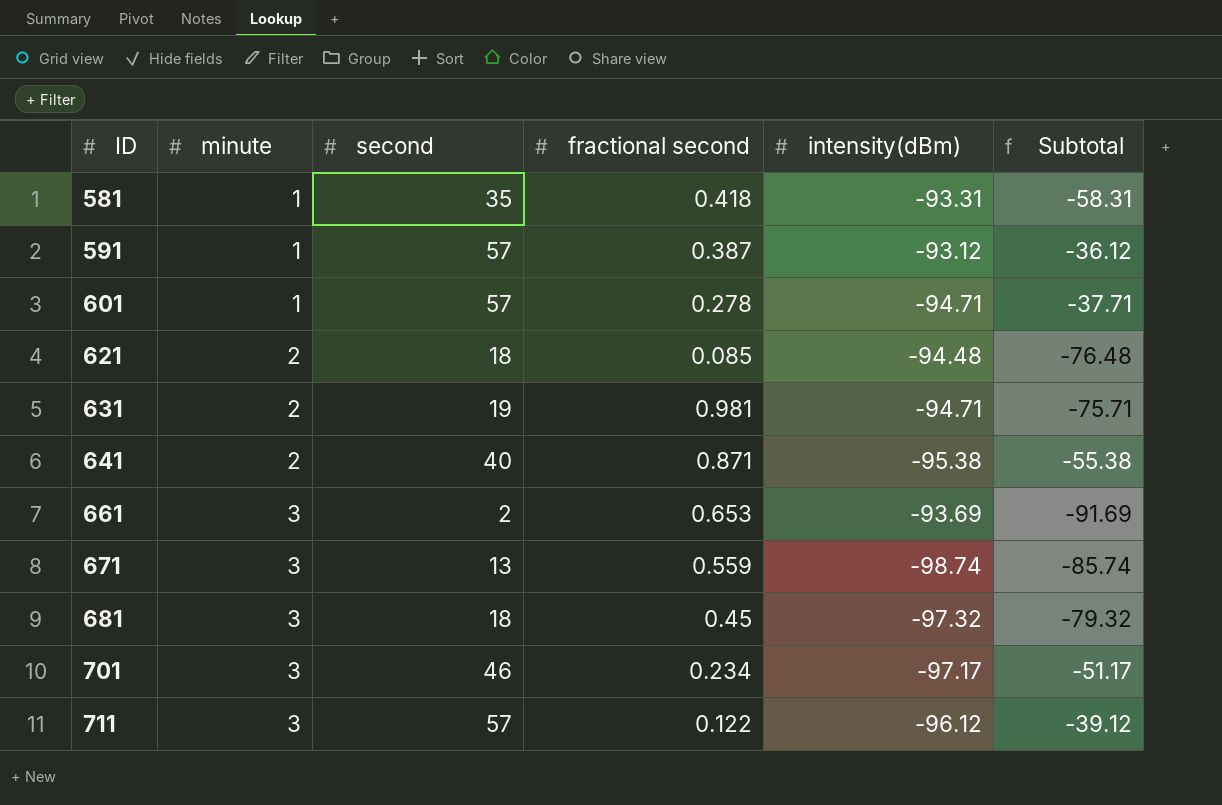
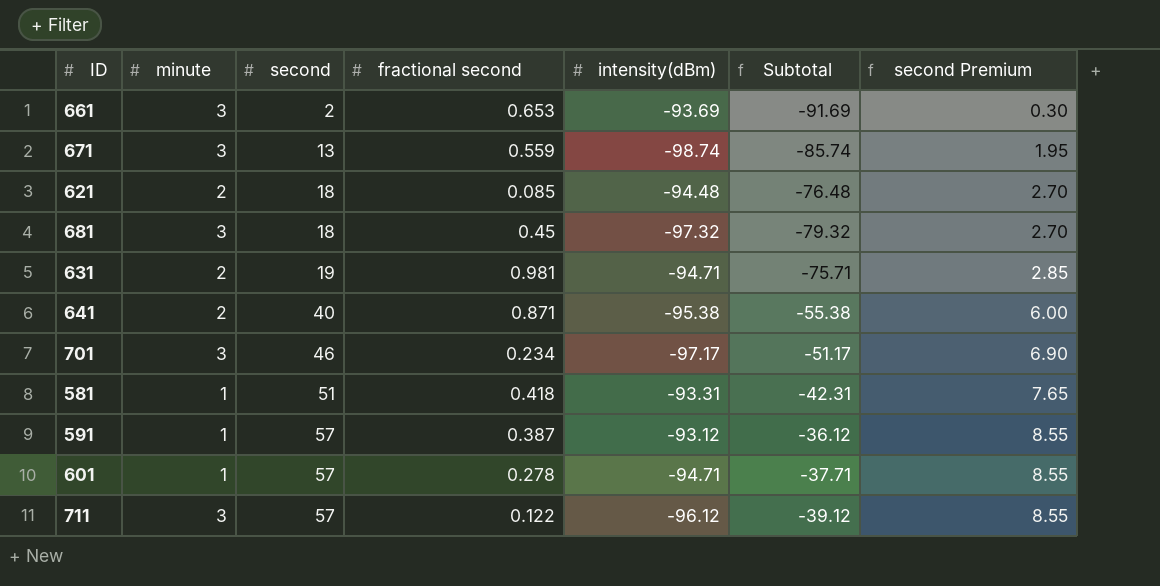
row order: ID ascending -> second ascending
column second Premium | formula: none -> [second] * 0.15
581 | second: 35 -> 51
581 | Subtotal: -58.31 -> -42.31

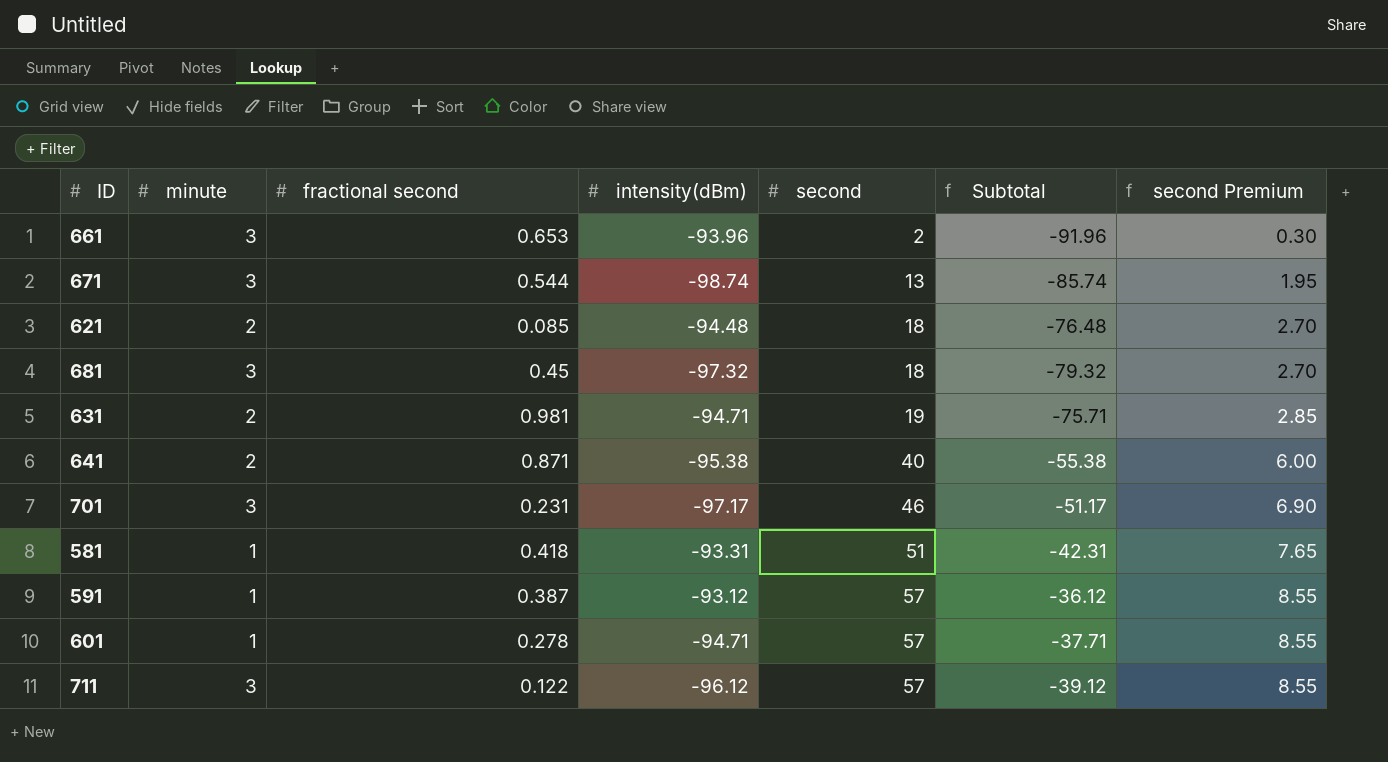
column second | position: 3 -> 5
661 | intensity(dBm): -93.69 -> -93.96
661 | Subtotal: -91.69 -> -91.96
671 | fractional second: 0.559 -> 0.544
701 | fractional second: 0.234 -> 0.231

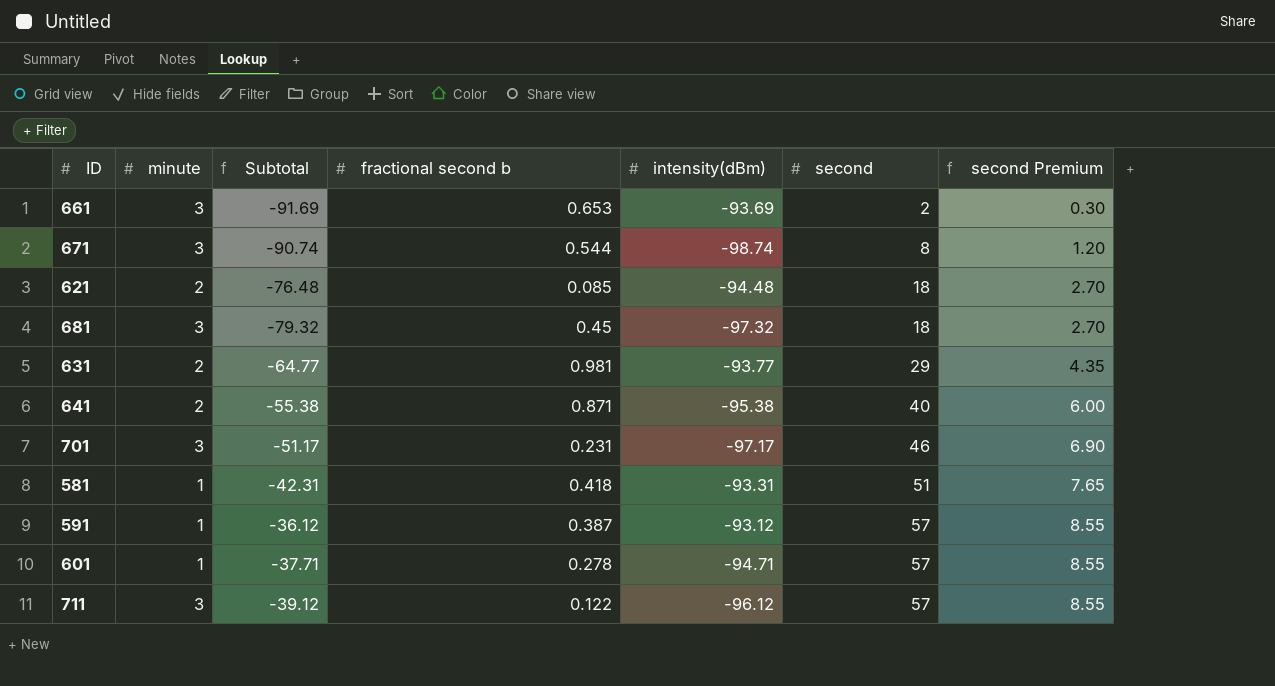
column Subtotal | position: 6 -> 3
column name: fractional second -> fractional second b
661 | Subtotal: -91.96 -> -91.69
661 | intensity(dBm): -93.96 -> -93.69
671 | Subtotal: -85.74 -> -90.74
671 | second: 13 -> 8
671 | second Premium: 1.95 -> 1.20
631 | Subtotal: -75.71 -> -64.77
631 | intensity(dBm): -94.71 -> -93.77
631 | second: 19 -> 29
631 | second Premium: 2.85 -> 4.35

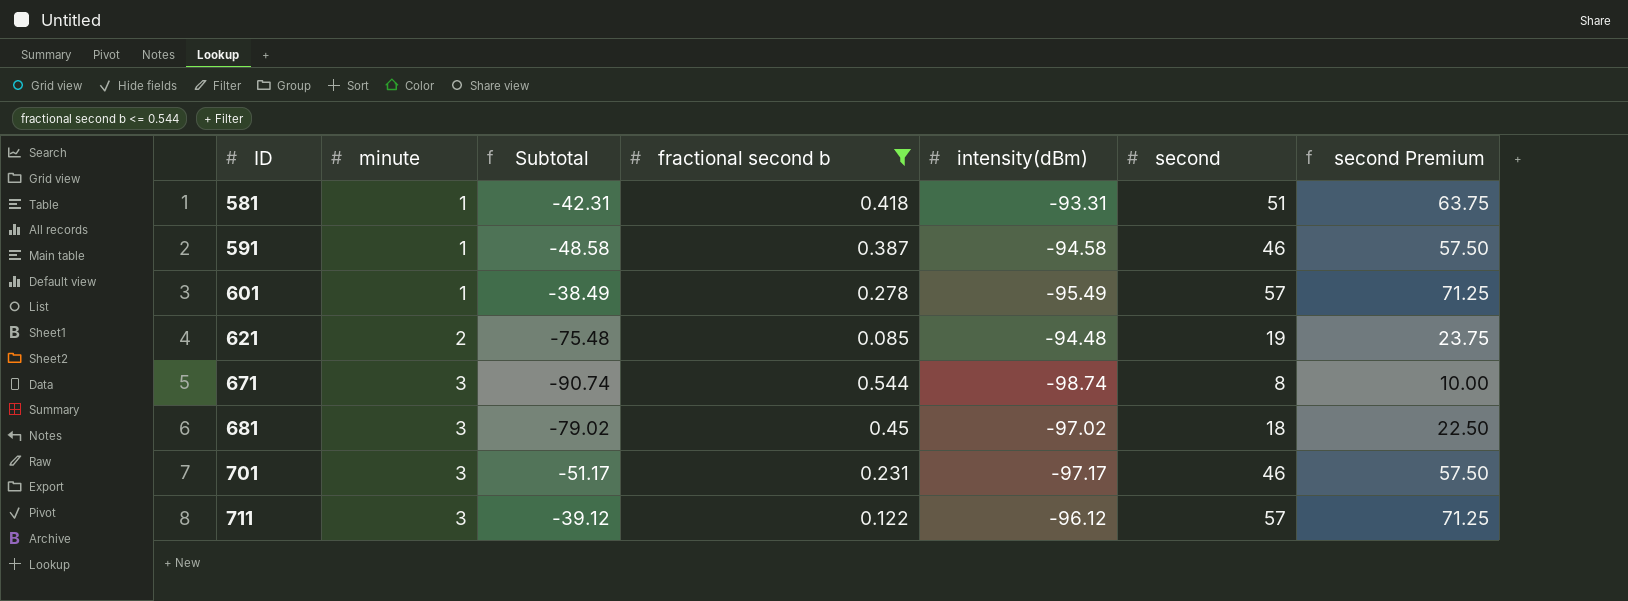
filter: none -> fractional second b <= 0.544
row order: second ascending -> ID ascending
column second Premium | formula: [second] * 0.15 -> [second] * 1.25
591 | Subtotal: -36.12 -> -48.58
591 | intensity(dBm): -93.12 -> -94.58
591 | second: 57 -> 46
601 | Subtotal: -37.71 -> -38.49
601 | intensity(dBm): -94.71 -> -95.49
621 | Subtotal: -76.48 -> -75.48
621 | second: 18 -> 19
681 | Subtotal: -79.32 -> -79.02
681 | intensity(dBm): -97.32 -> -97.02

